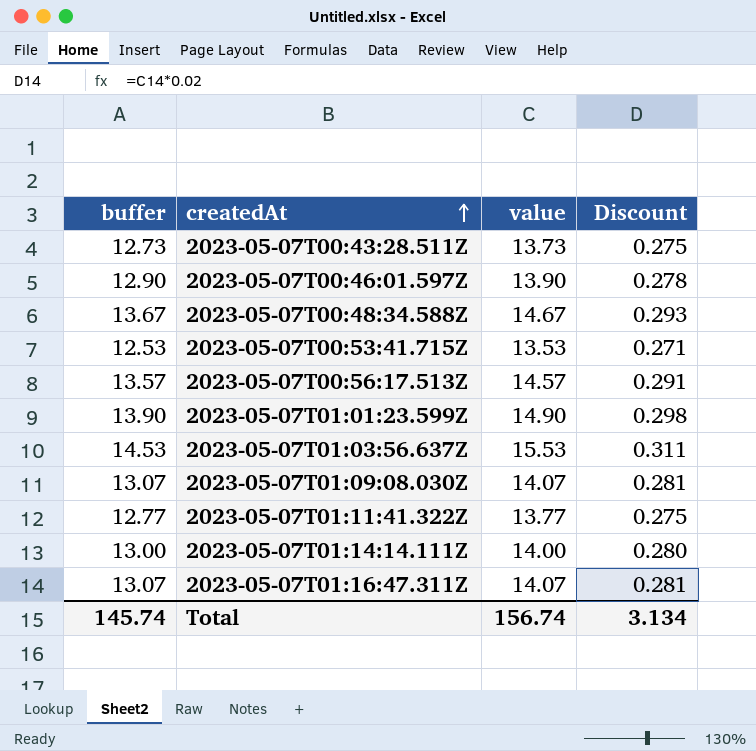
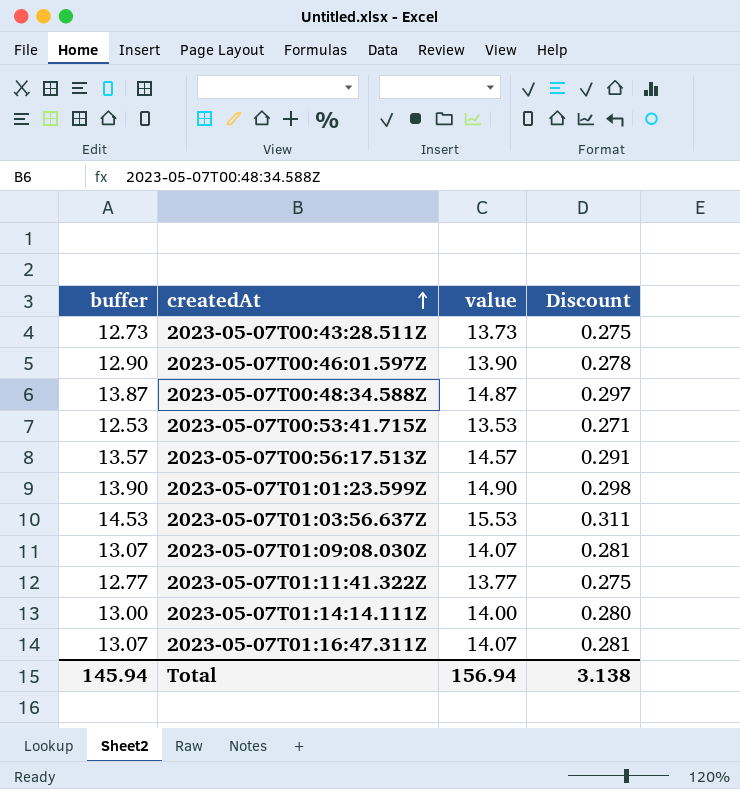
2023-05-07T00:48:34.588Z | buffer: 13.67 -> 13.87
2023-05-07T00:48:34.588Z | value: 14.67 -> 14.87
2023-05-07T00:48:34.588Z | Discount: 0.293 -> 0.297
Total | buffer: 145.74 -> 145.94
Total | value: 156.74 -> 156.94
Total | Discount: 3.134 -> 3.138

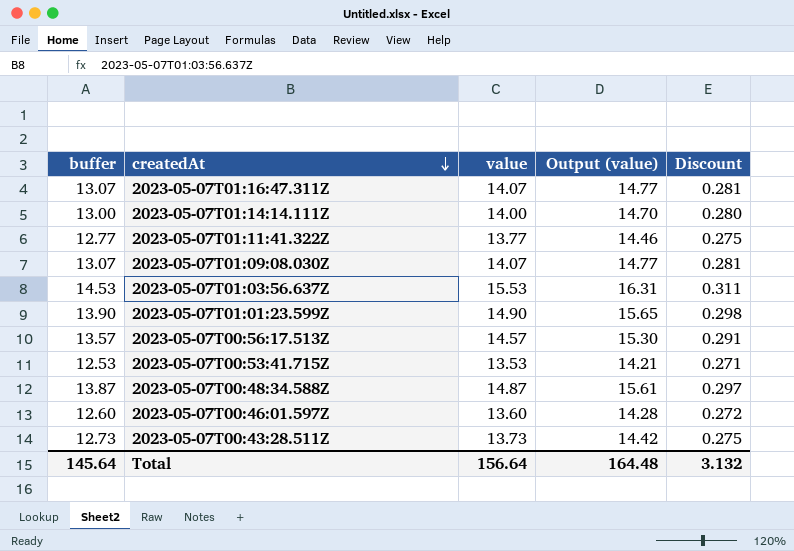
row order: createdAt ascending -> createdAt descending
column Output (value) | formula: none -> [value] * 1.05
2023-05-07T00:46:01.597Z | buffer: 12.90 -> 12.60
2023-05-07T00:46:01.597Z | value: 13.90 -> 13.60
2023-05-07T00:46:01.597Z | Discount: 0.278 -> 0.272
Total | buffer: 145.94 -> 145.64
Total | value: 156.94 -> 156.64
Total | Discount: 3.138 -> 3.132

